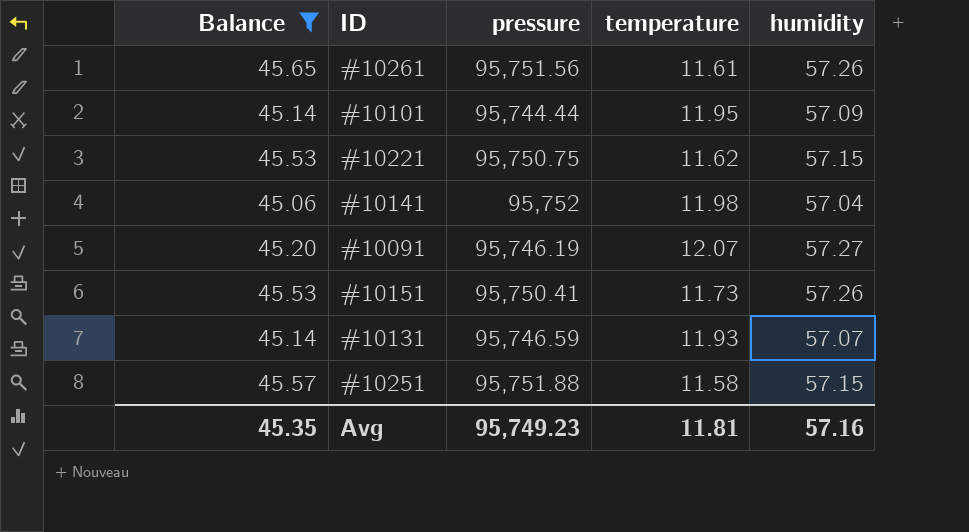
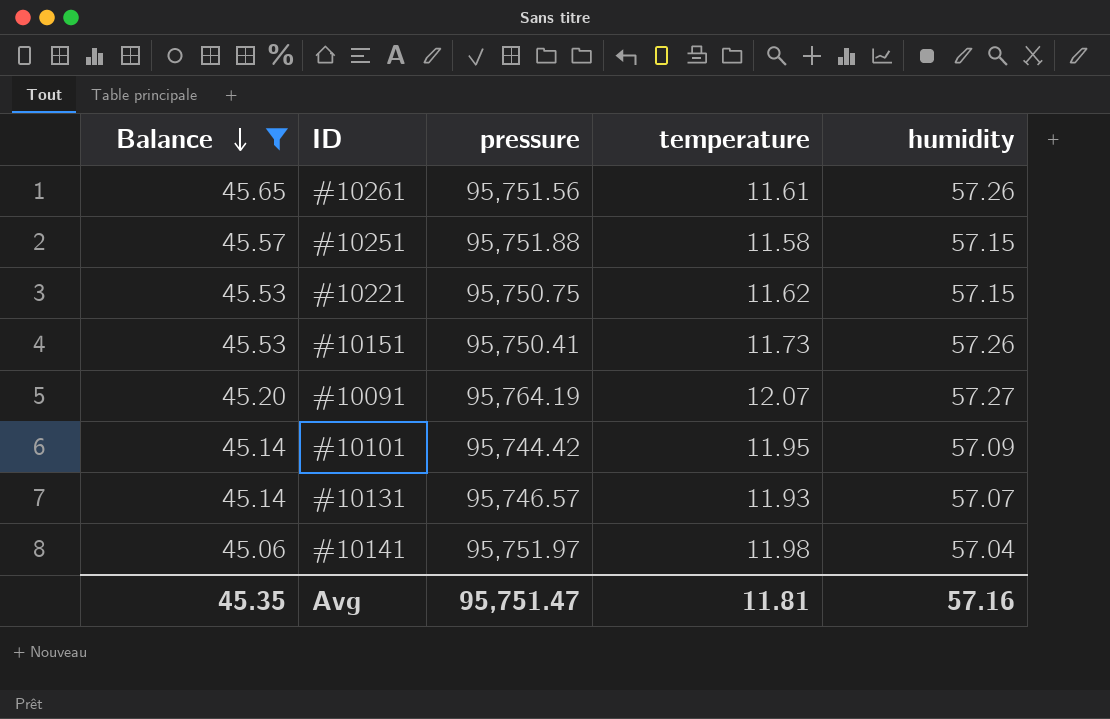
row order: none -> Balance descending
#10091 | pressure: 95,746.19 -> 95,764.19
#10101 | pressure: 95,744.44 -> 95,744.42
#10131 | pressure: 95,746.59 -> 95,746.57
#10141 | pressure: 95,752 -> 95,751.97
Avg | pressure: 95,749.23 -> 95,751.47

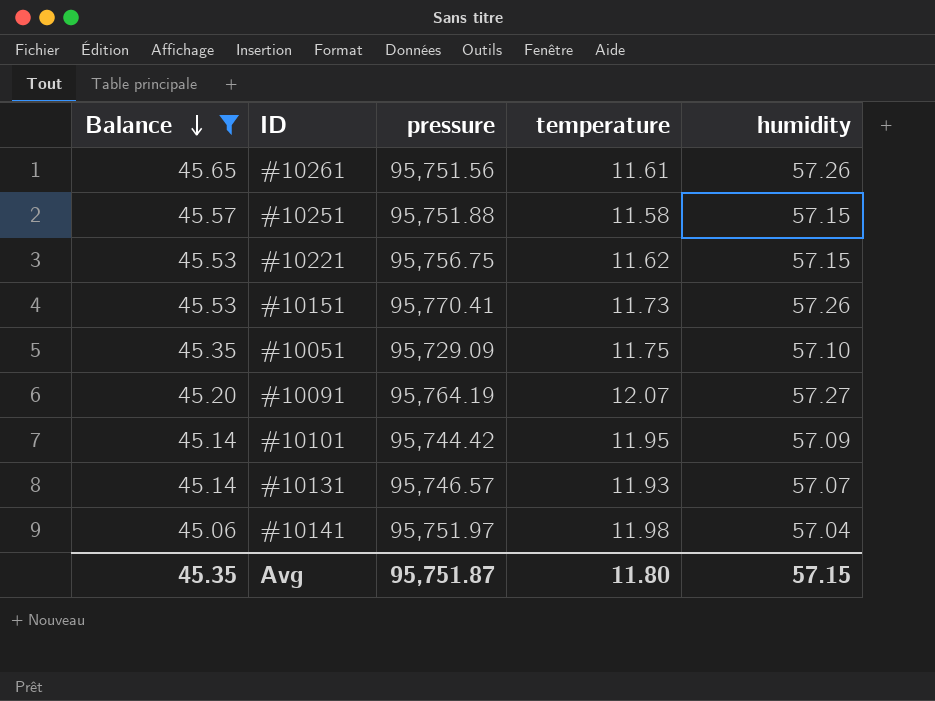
#10221 | pressure: 95,750.75 -> 95,756.75
#10151 | pressure: 95,750.41 -> 95,770.41
row #10051: none -> 45.35 | 95,729.09 | 11.75 | 57.10
Avg | pressure: 95,751.47 -> 95,751.87
Avg | temperature: 11.81 -> 11.80
Avg | humidity: 57.16 -> 57.15

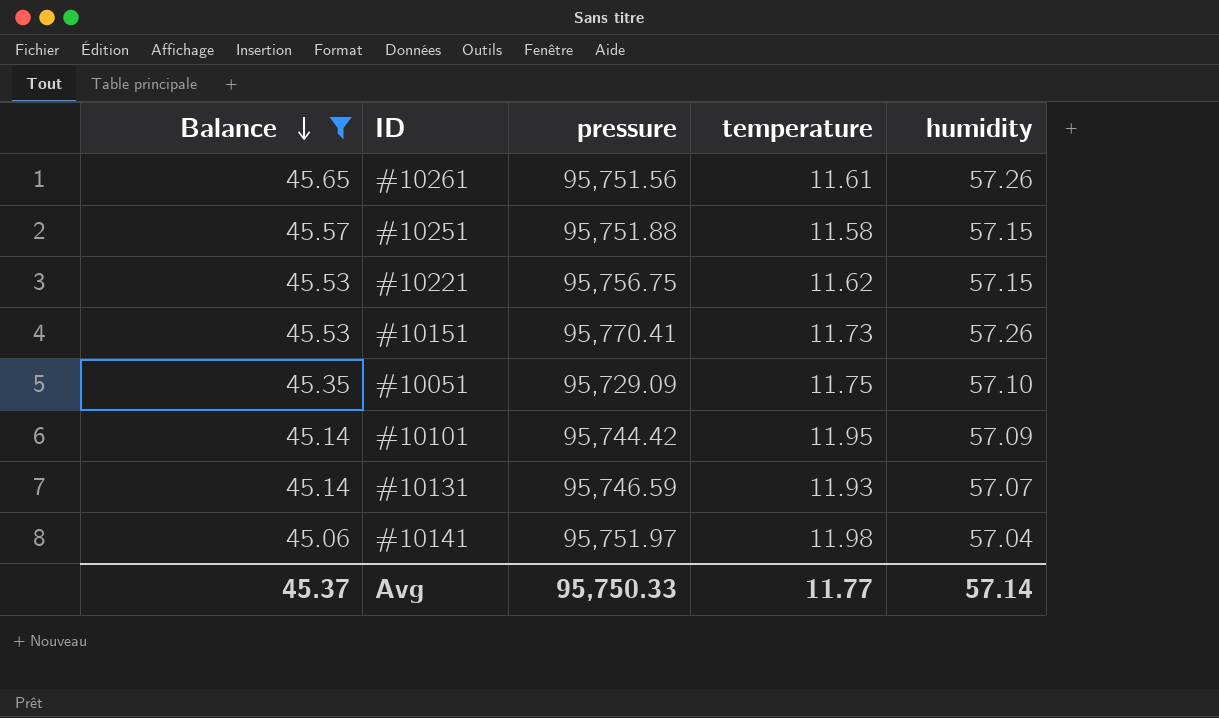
row #10091: 45.20 | 95,764.19 | 12.07 | 57.27 -> none
#10131 | pressure: 95,746.57 -> 95,746.59
Avg | Balance: 45.35 -> 45.37
Avg | pressure: 95,751.87 -> 95,750.33
Avg | temperature: 11.80 -> 11.77
Avg | humidity: 57.15 -> 57.14

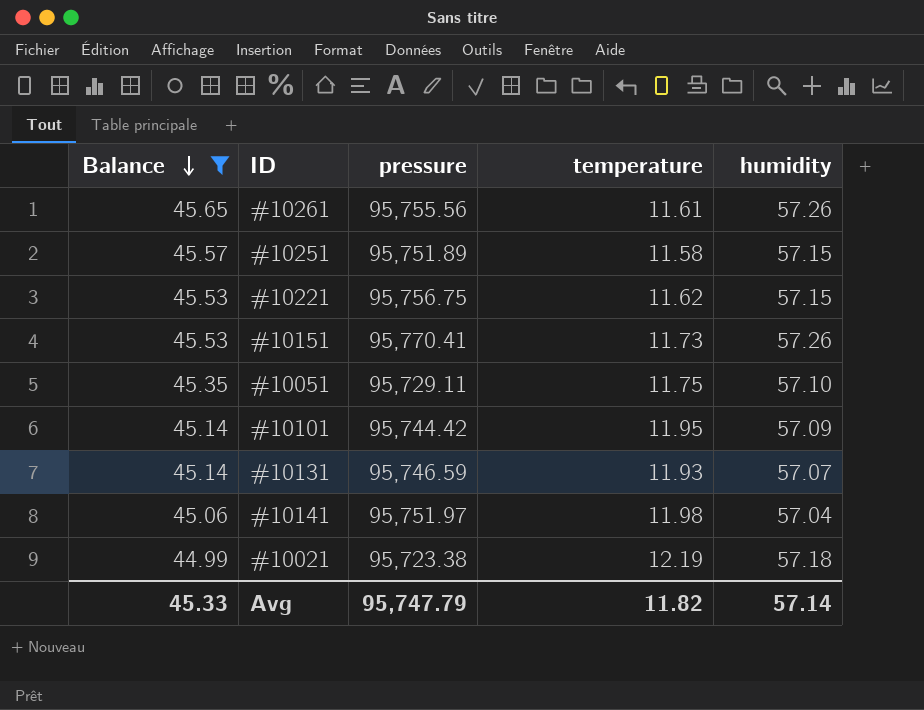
#10261 | pressure: 95,751.56 -> 95,755.56
#10251 | pressure: 95,751.88 -> 95,751.89
#10051 | pressure: 95,729.09 -> 95,729.11
row #10021: none -> 44.99 | 95,723.38 | 12.19 | 57.18
Avg | Balance: 45.37 -> 45.33
Avg | pressure: 95,750.33 -> 95,747.79
Avg | temperature: 11.77 -> 11.82

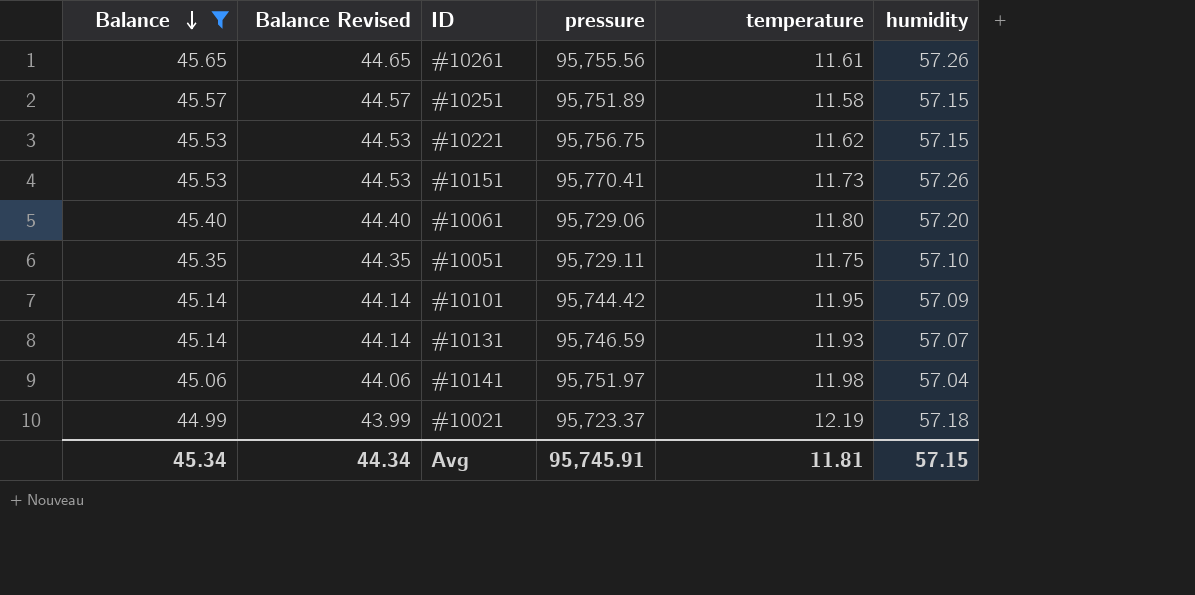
column Balance Revised | formula: none -> [Balance] - 1
row #10061: none -> 45.40 | 44.40 | 95,729.06 | 11.80 | 57.20
#10021 | pressure: 95,723.38 -> 95,723.37
Avg | Balance: 45.33 -> 45.34
Avg | pressure: 95,747.79 -> 95,745.91
Avg | temperature: 11.82 -> 11.81
Avg | humidity: 57.14 -> 57.15

